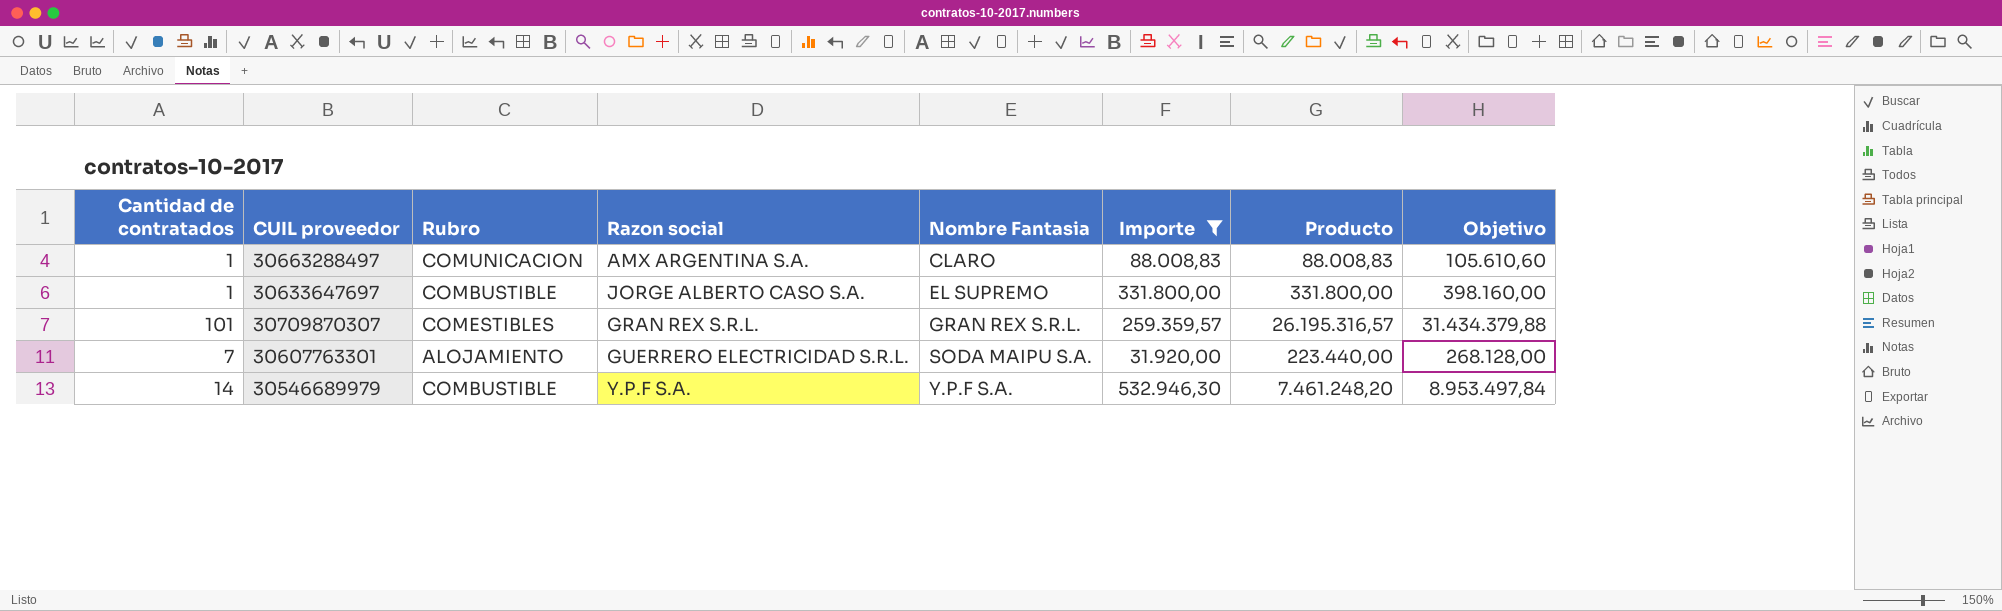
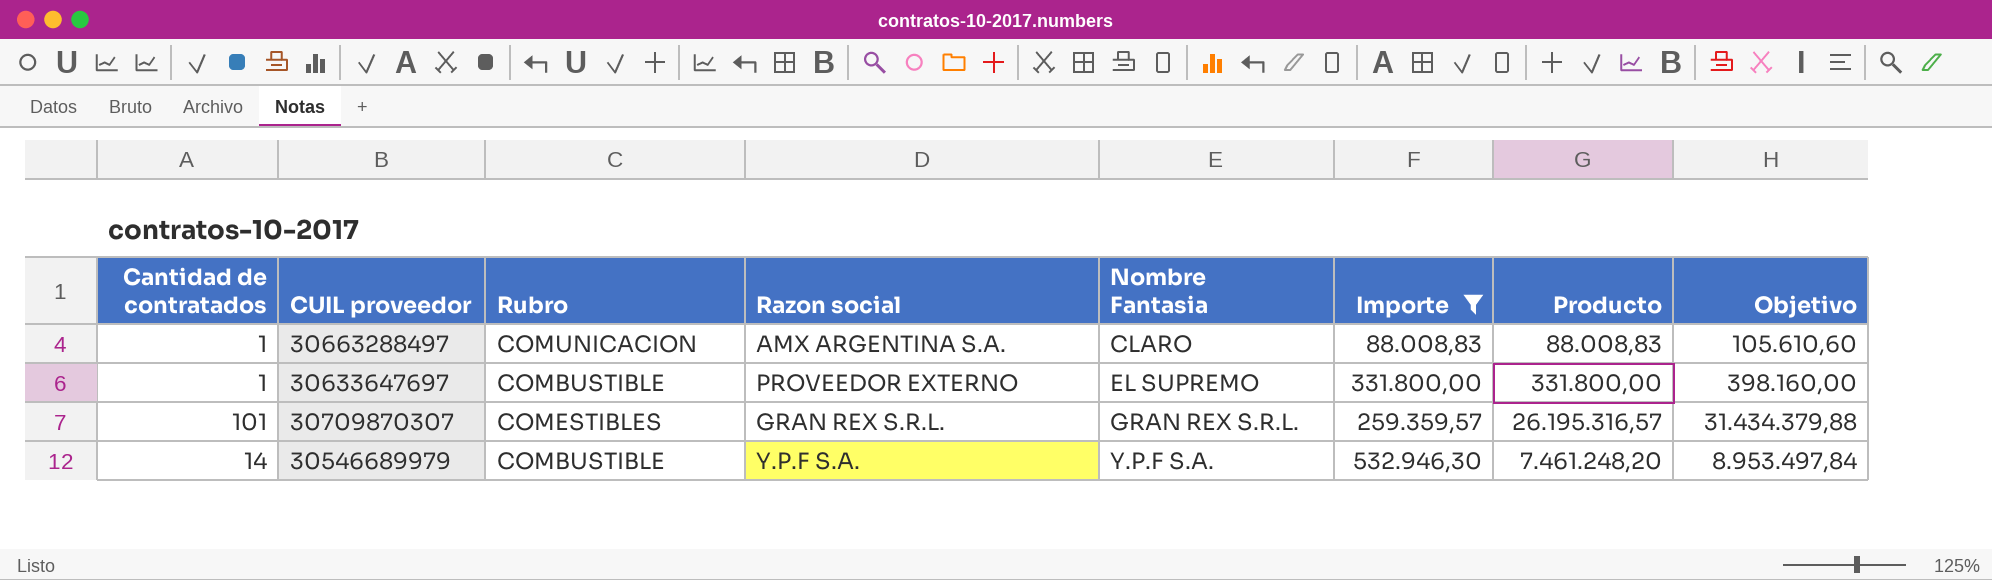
row 30607763301: 7 | ALOJAMIENTO | GUERRERO ELECTRICIDAD S.R.L. | SODA MAIPU S.A. | 31.920,00 | 223.440,00 | 268.128,00 -> none
30633647697 | Razon social: JORGE ALBERTO CASO S.A. -> PROVEEDOR EXTERNO

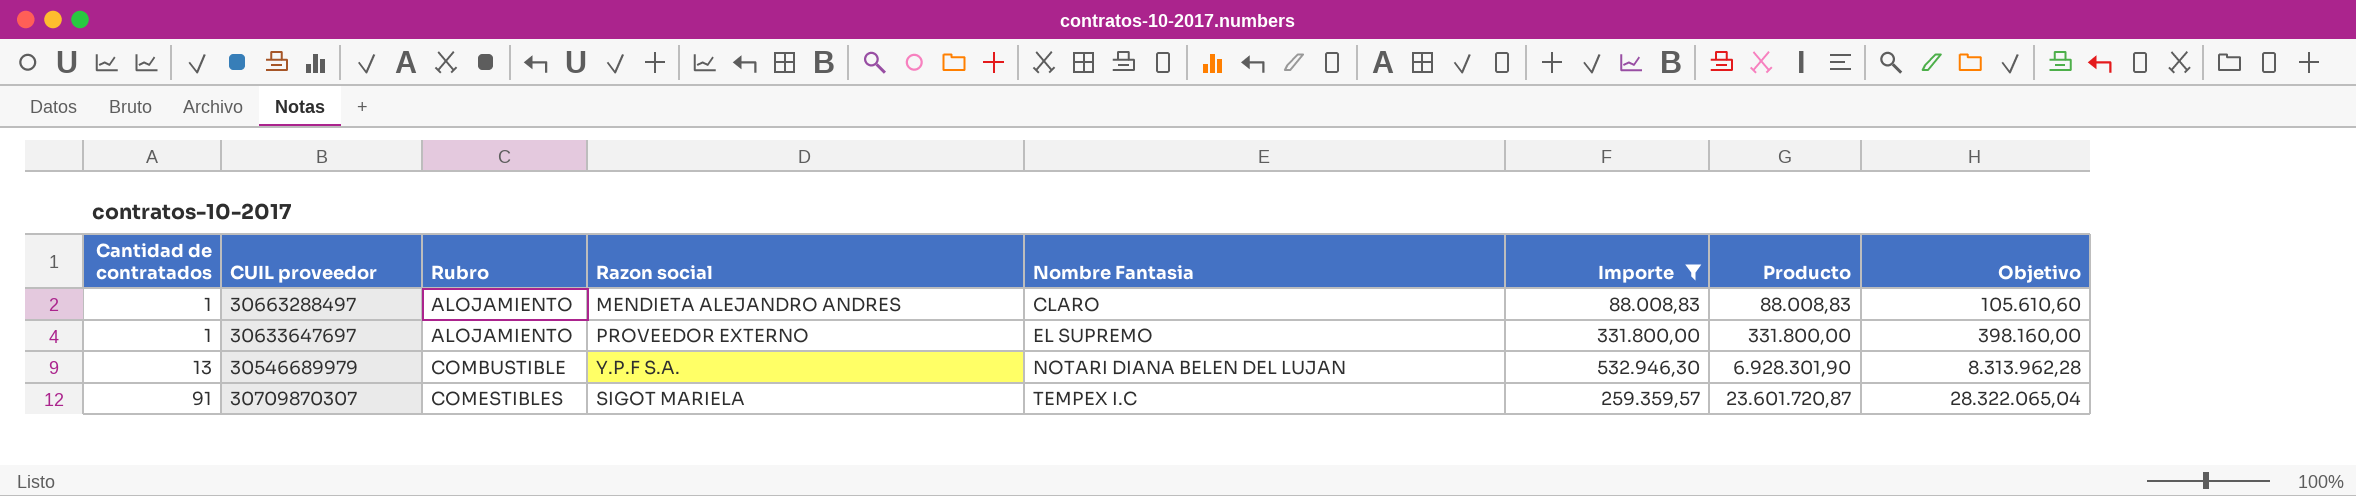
row order: Nombre Fantasia ascending -> Cantidad de contratados ascending
30663288497 | Rubro: COMUNICACION -> ALOJAMIENTO
30663288497 | Razon social: AMX ARGENTINA S.A. -> MENDIETA ALEJANDRO ANDRES
30633647697 | Rubro: COMBUSTIBLE -> ALOJAMIENTO
30546689979 | Cantidad de contratados: 14 -> 13
30546689979 | Nombre Fantasia: Y.P.F S.A. -> NOTARI DIANA BELEN DEL LUJAN
30546689979 | Producto: 7.461.248,20 -> 6.928.301,90
30546689979 | Objetivo: 8.953.497,84 -> 8.313.962,28
30709870307 | Cantidad de contratados: 101 -> 91
30709870307 | Razon social: GRAN REX S.R.L. -> SIGOT MARIELA
30709870307 | Nombre Fantasia: GRAN REX S.R.L. -> TEMPEX I.C
30709870307 | Producto: 26.195.316,57 -> 23.601.720,87
30709870307 | Objetivo: 31.434.379,88 -> 28.322.065,04

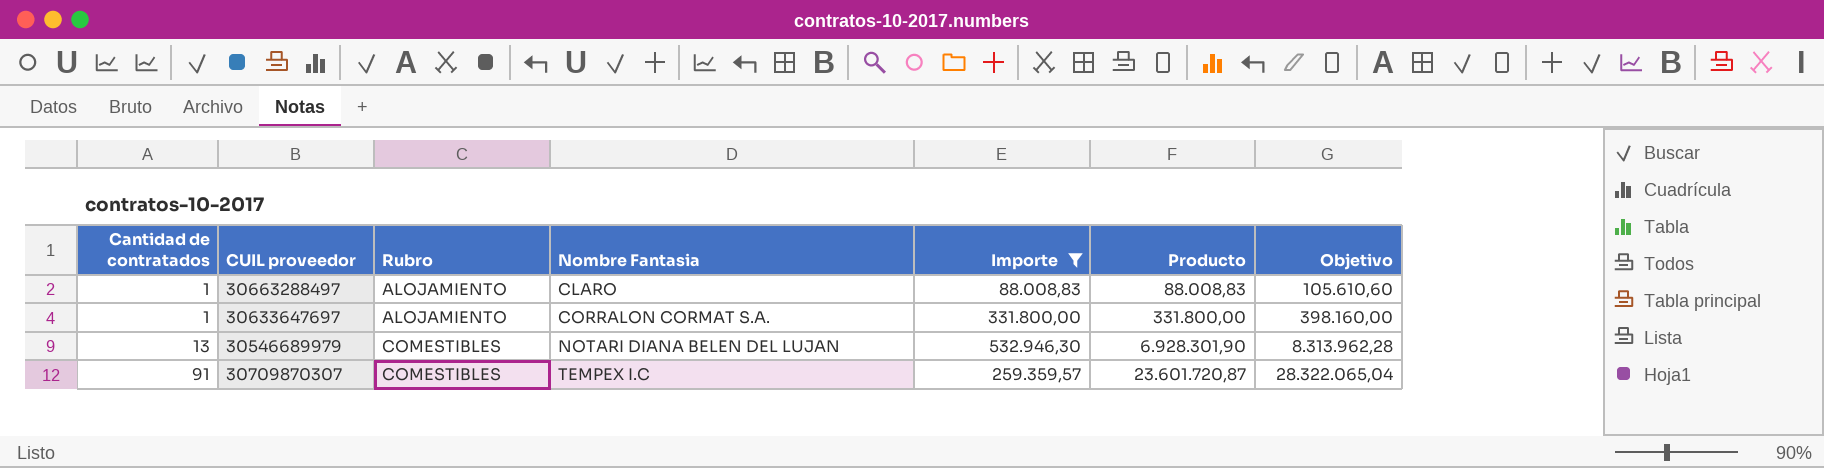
column Razon social | position: 4 -> none
30633647697 | Nombre Fantasia: EL SUPREMO -> CORRALON CORMAT S.A.
30546689979 | Rubro: COMBUSTIBLE -> COMESTIBLES

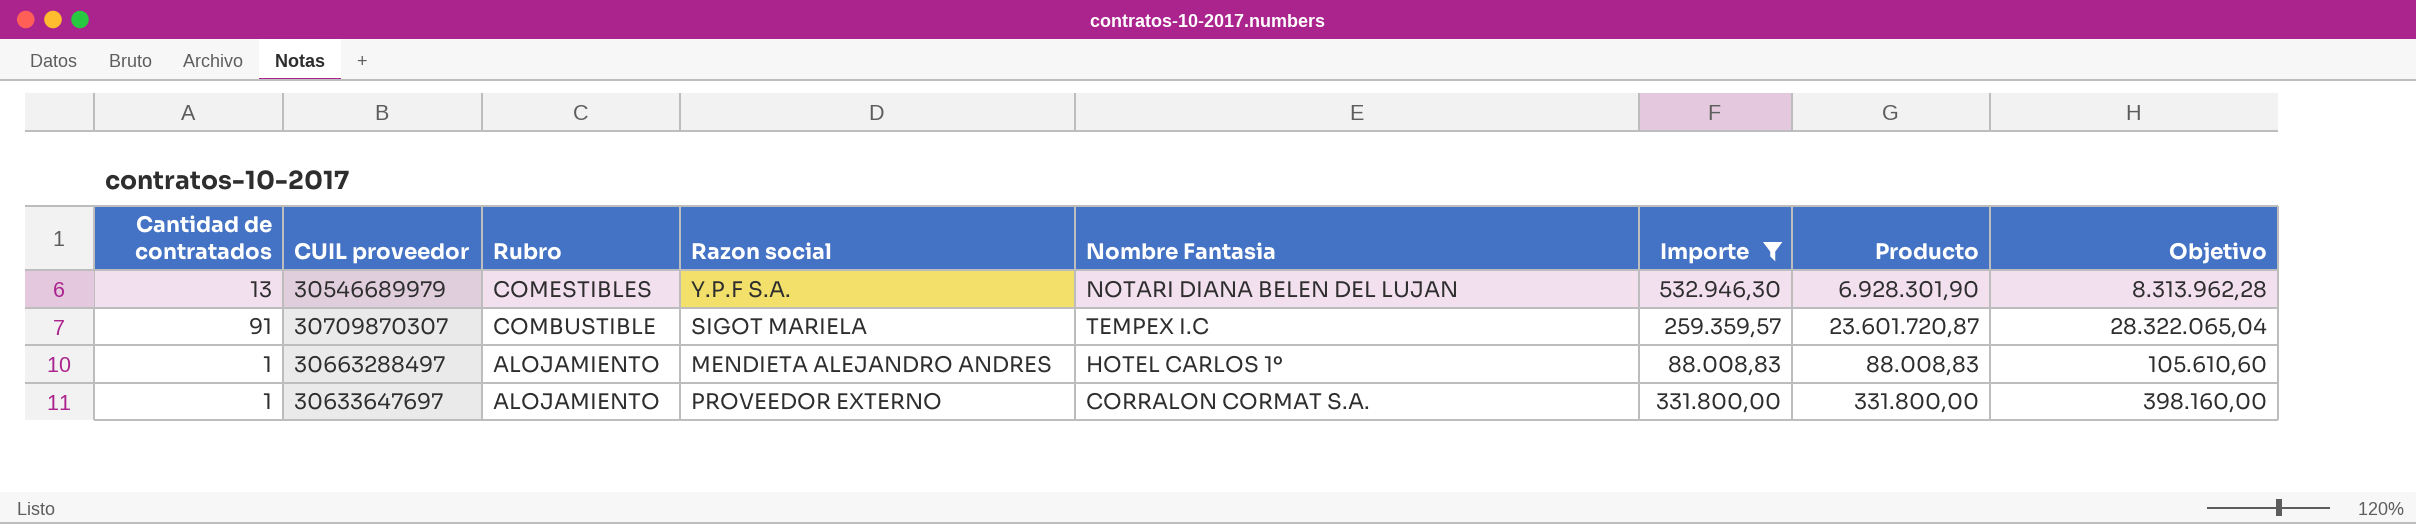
row order: Cantidad de contratados ascending -> Rubro descending
column Razon social | position: none -> 4
30709870307 | Rubro: COMESTIBLES -> COMBUSTIBLE
30663288497 | Nombre Fantasia: CLARO -> HOTEL CARLOS 1º

